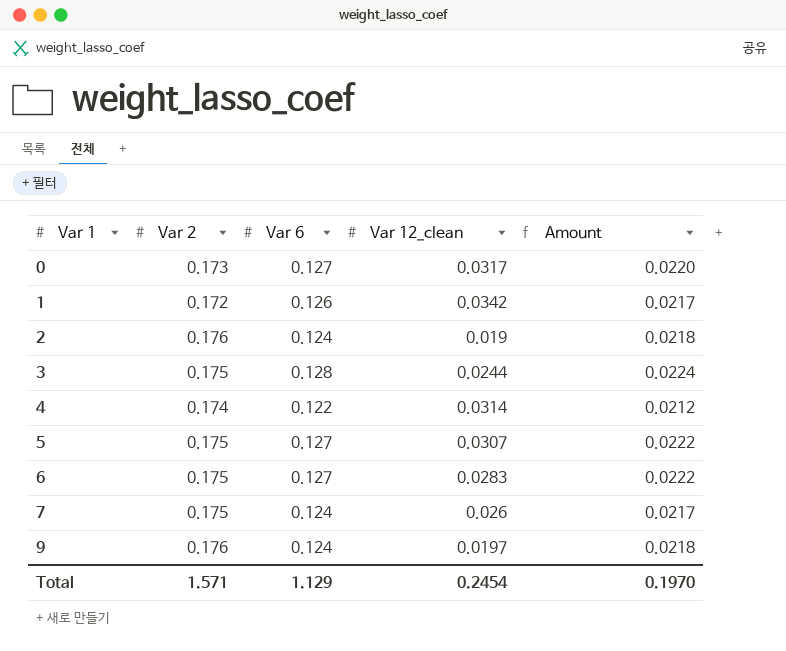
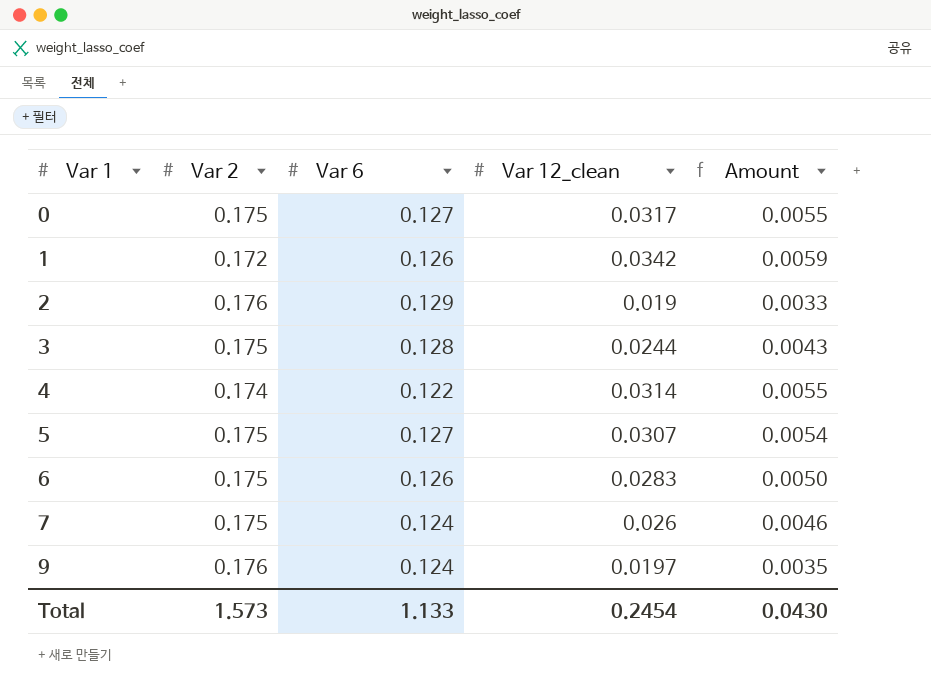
column Amount | formula: [Var 2] * [Var 6] -> [Var 2] * [Var 12_clean]
0 | Var 2: 0.173 -> 0.175
2 | Var 6: 0.124 -> 0.129
6 | Var 6: 0.127 -> 0.126
Total | Var 2: 1.571 -> 1.573
Total | Var 6: 1.129 -> 1.133
Total | Amount: 0.1970 -> 0.0430

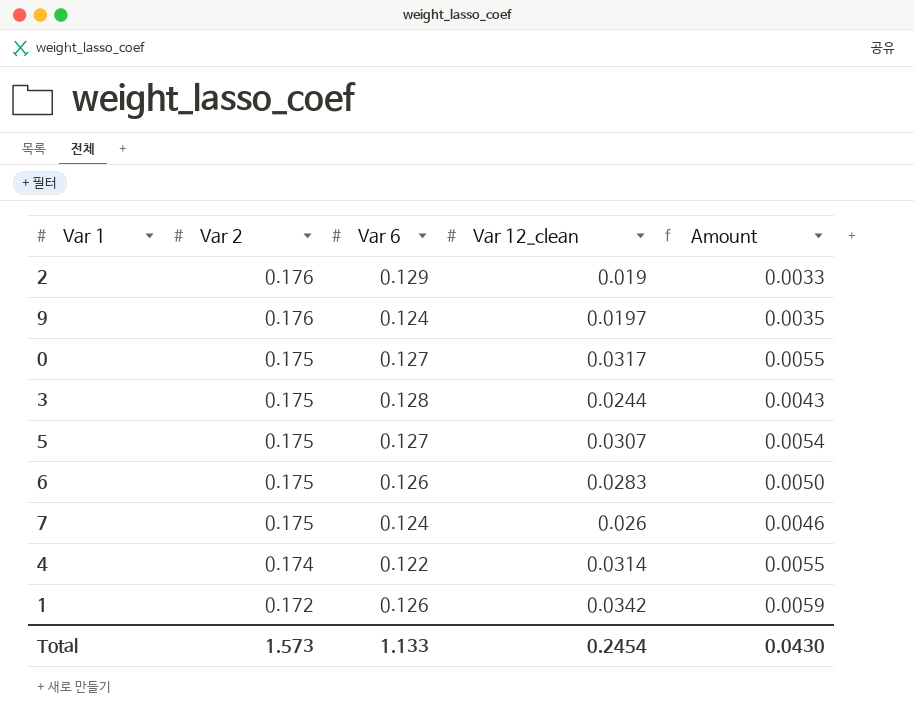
row order: Var 1 ascending -> Var 2 descending

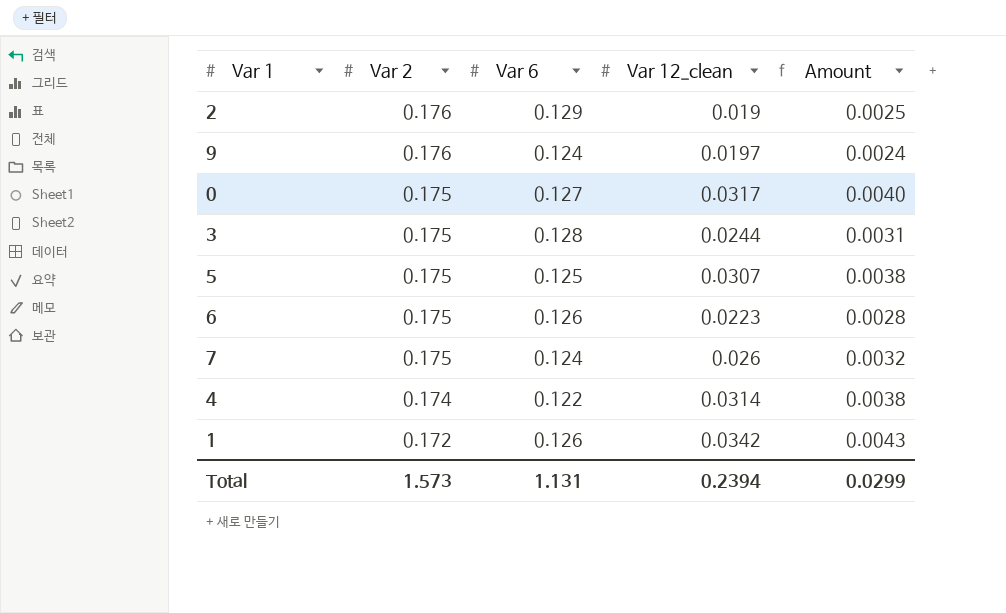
column Amount | formula: [Var 2] * [Var 12_clean] -> [Var 6] * [Var 12_clean]
5 | Var 6: 0.127 -> 0.125
6 | Var 12_clean: 0.0283 -> 0.0223
Total | Var 6: 1.133 -> 1.131
Total | Var 12_clean: 0.2454 -> 0.2394
Total | Amount: 0.0430 -> 0.0299

